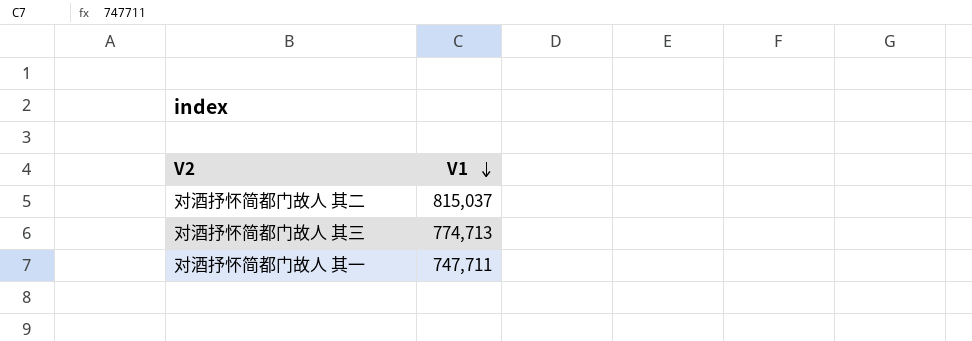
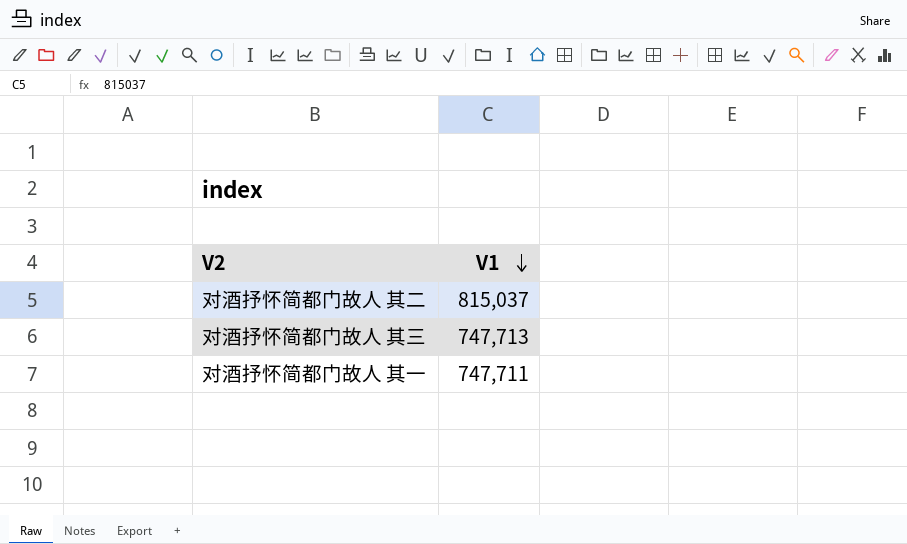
对酒抒怀简都门故人 其三 | V1: 774,713 -> 747,713

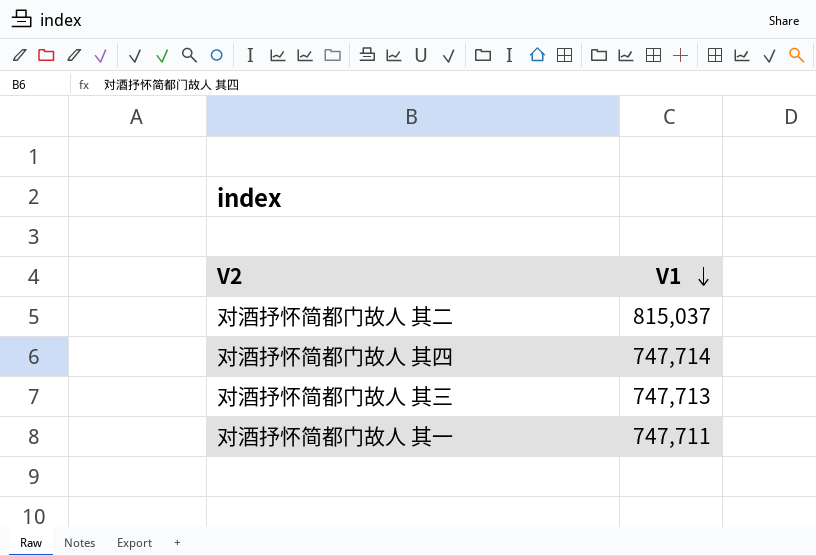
row 对酒抒怀简都门故人 其四: none -> 747,714

